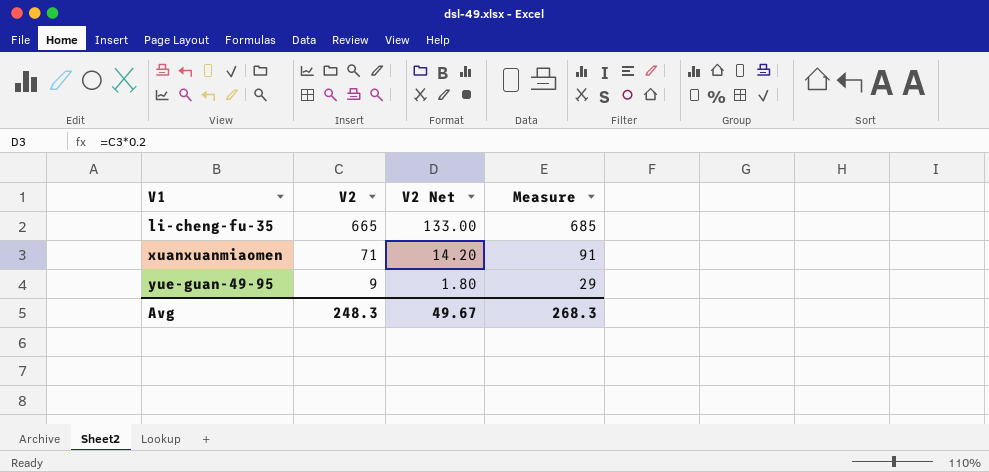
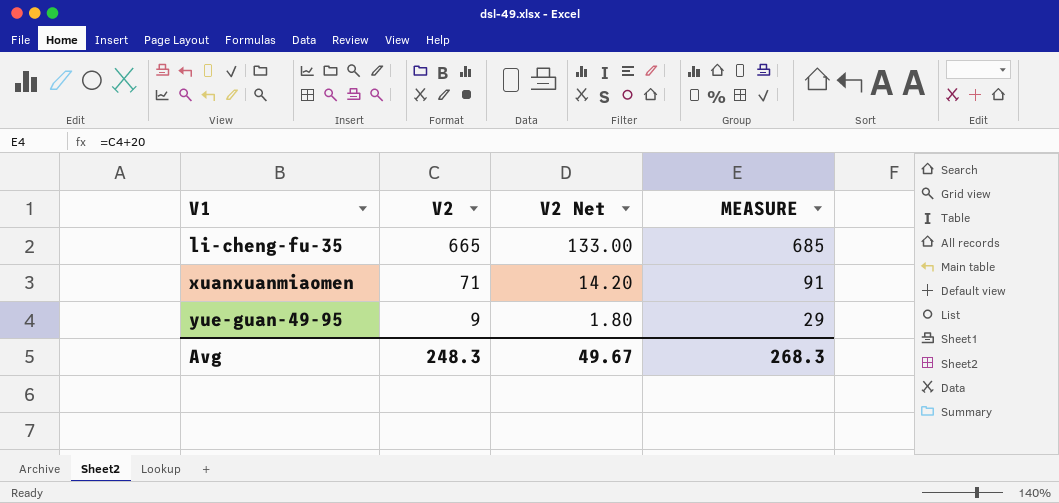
column name: Measure -> MEASURE

